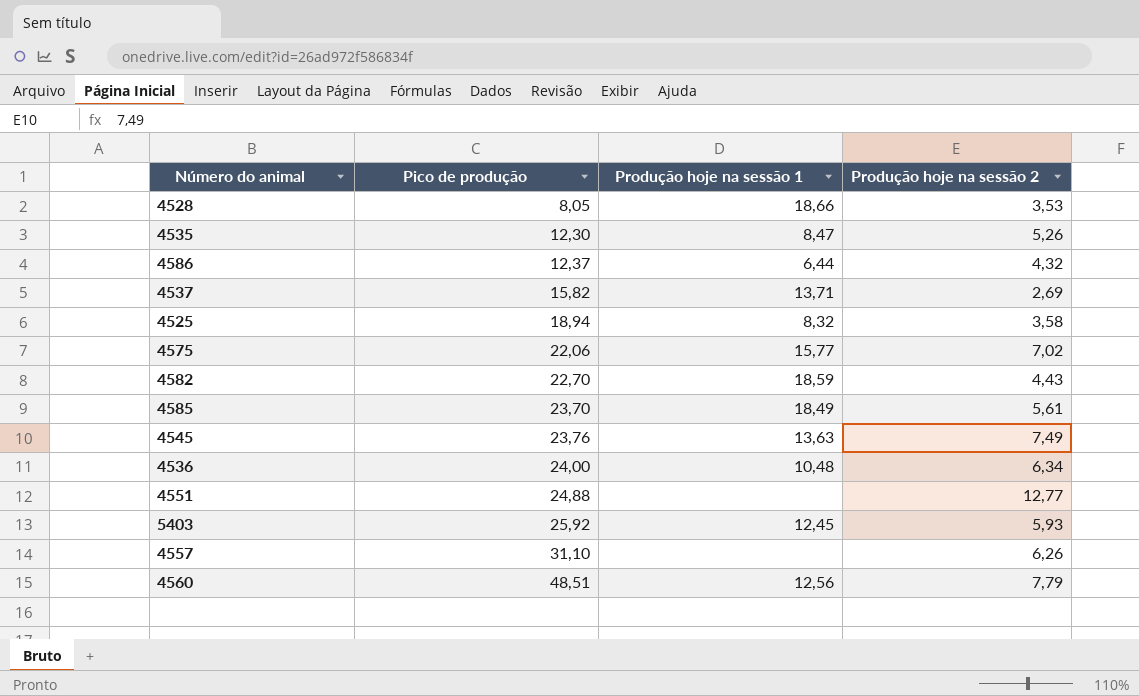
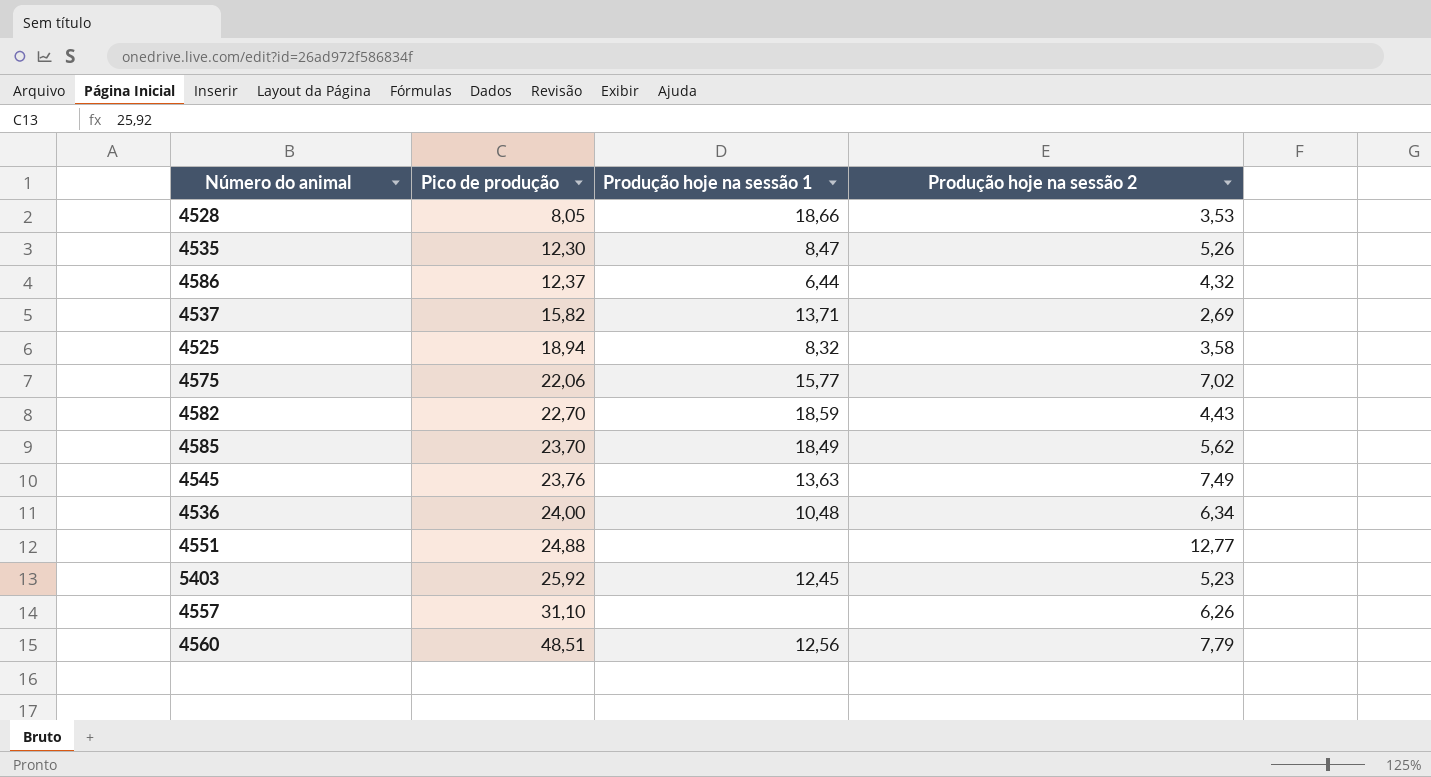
4585 | Produção hoje na sessão 2: 5,61 -> 5,62
5403 | Produção hoje na sessão 2: 5,93 -> 5,23

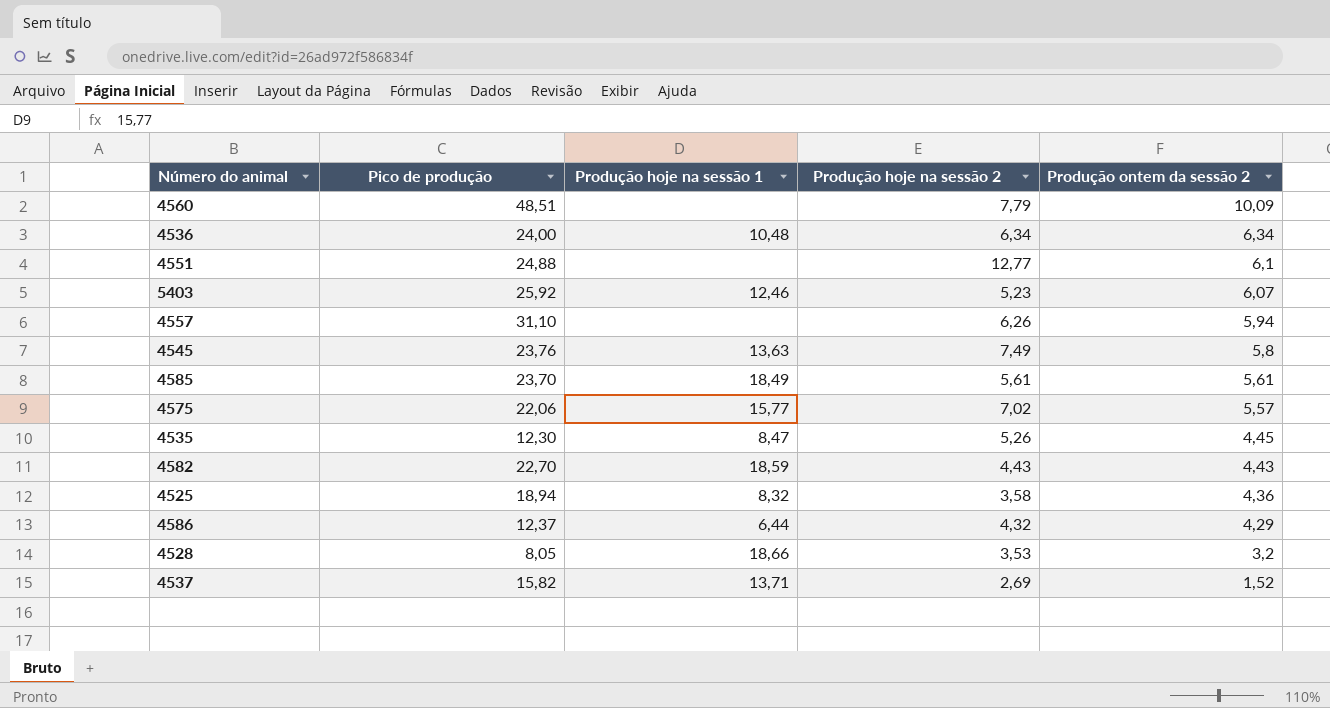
row order: Pico de produção ascending -> Produção ontem da sessão 2 descending
column Produção ontem da sessão 2 | position: none -> 5
4560 | Produção hoje na sessão 1: 12,56 -> none
5403 | Produção hoje na sessão 1: 12,45 -> 12,46
4585 | Produção hoje na sessão 2: 5,62 -> 5,61

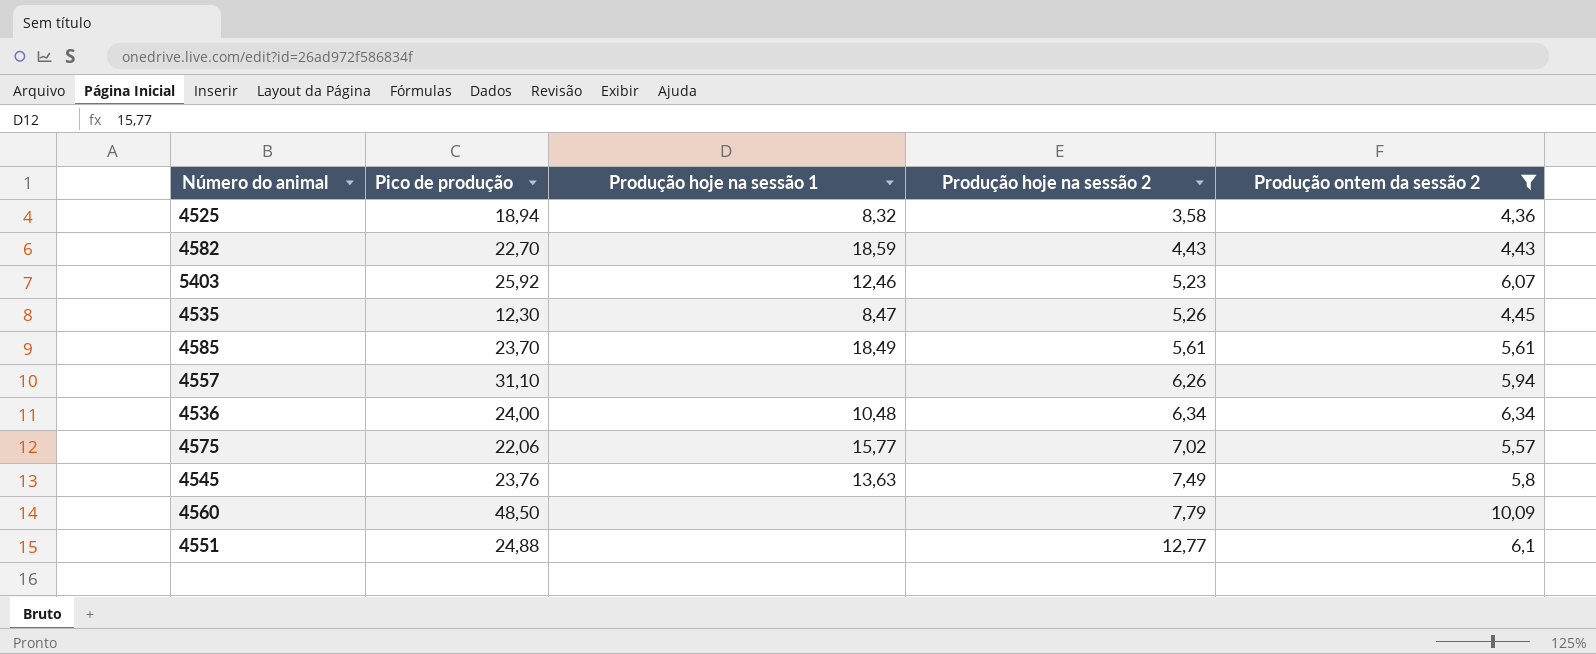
filter: none -> Produção ontem da sessão 2 >= 4,36
row order: Produção ontem da sessão 2 descending -> Produção hoje na sessão 2 ascending
4560 | Pico de produção: 48,51 -> 48,50

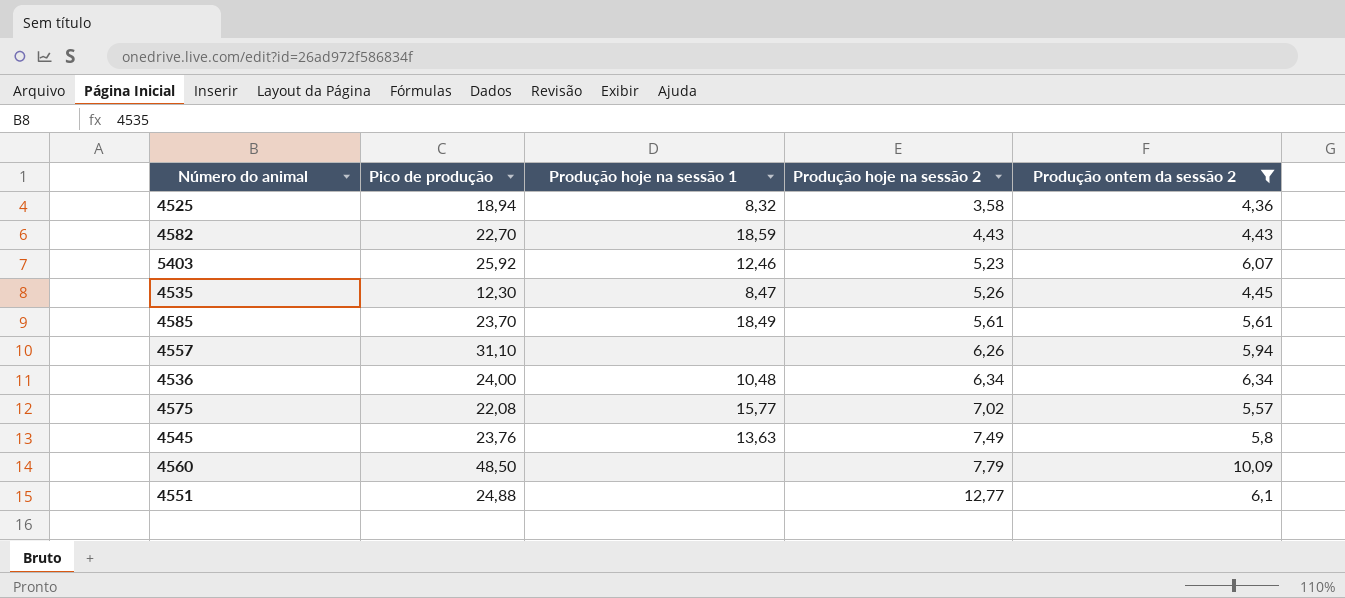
4575 | Pico de produção: 22,06 -> 22,08

